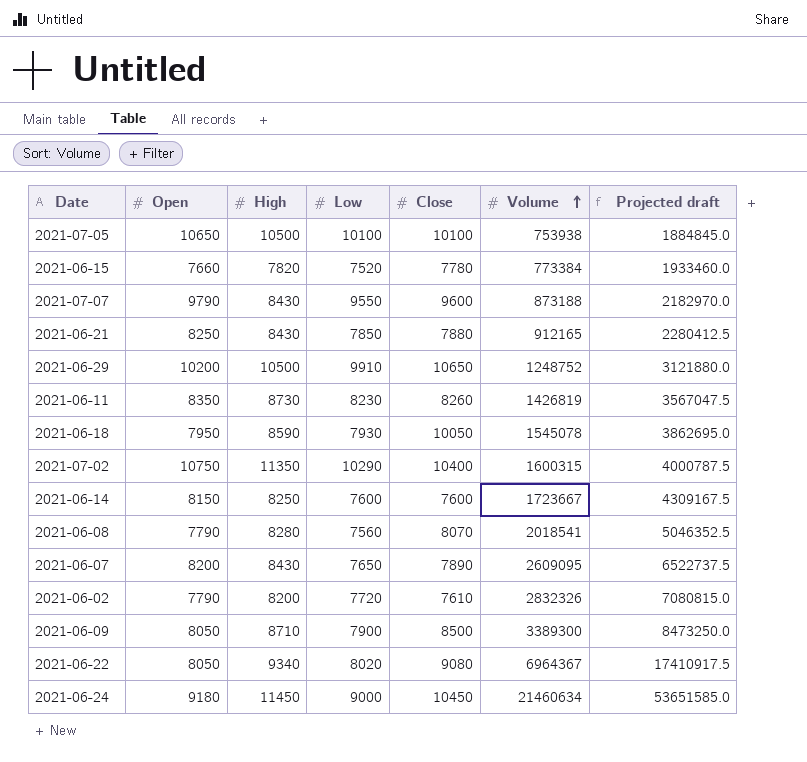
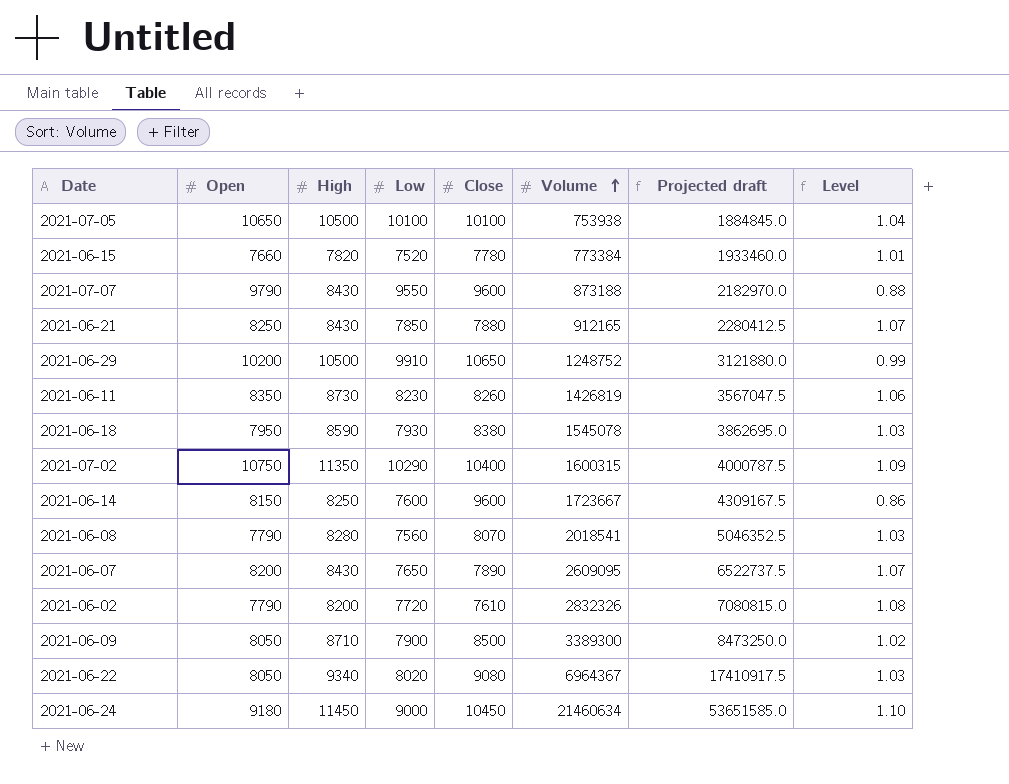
column Level | formula: none -> [High] / [Close]
2021-06-18 | Close: 10050 -> 8380
2021-06-14 | Close: 7600 -> 9600

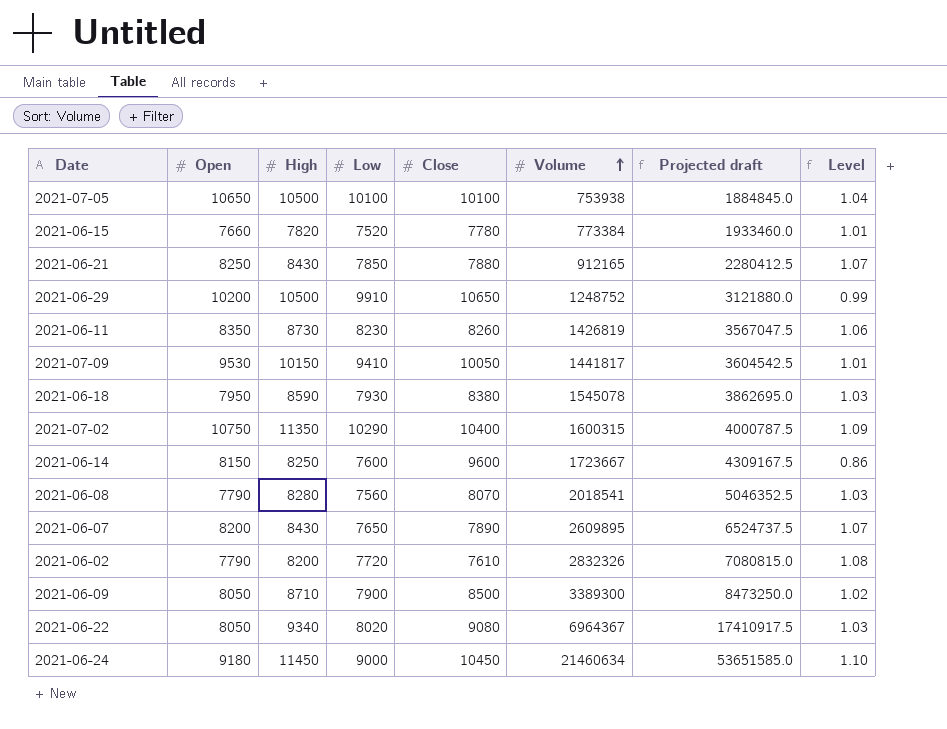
row 2021-07-07: 9790 | 8430 | 9550 | 9600 | 873188 | 2182970.0 | 0.88 -> none
row 2021-07-09: none -> 9530 | 10150 | 9410 | 10050 | 1441817 | 3604542.5 | 1.01
2021-06-07 | Volume: 2609095 -> 2609895
2021-06-07 | Projected draft: 6522737.5 -> 6524737.5

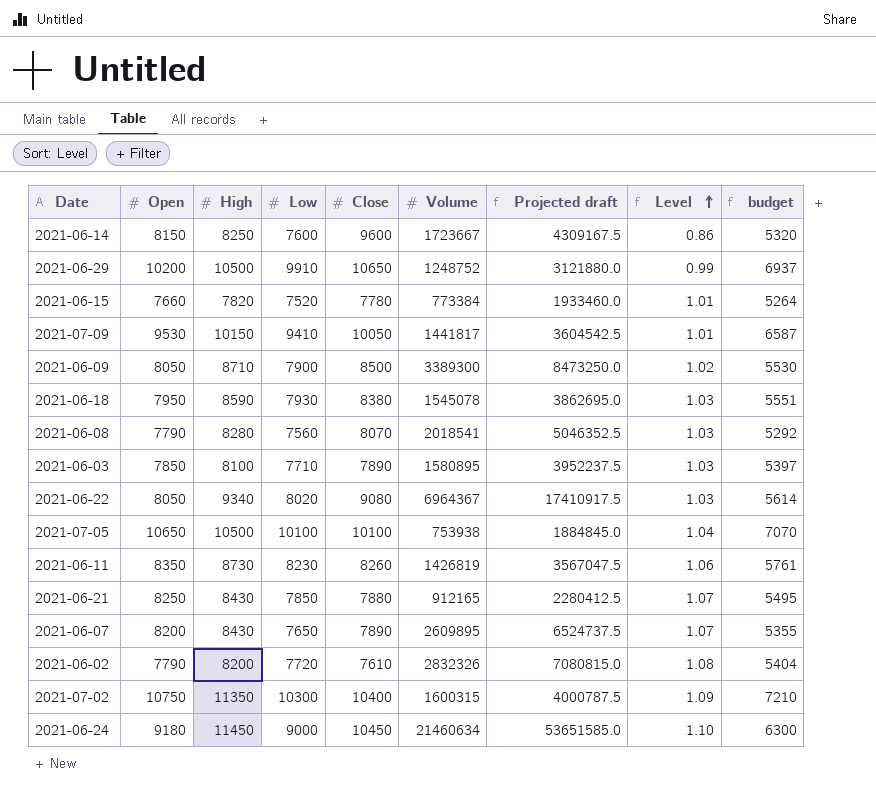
row order: Volume ascending -> Level ascending
column budget | formula: none -> [Low] * 0.7
row 2021-06-03: none -> 7850 | 8100 | 7710 | 7890 | 1580895 | 3952237.5 | 1.03 | 5397
2021-07-02 | Low: 10290 -> 10300

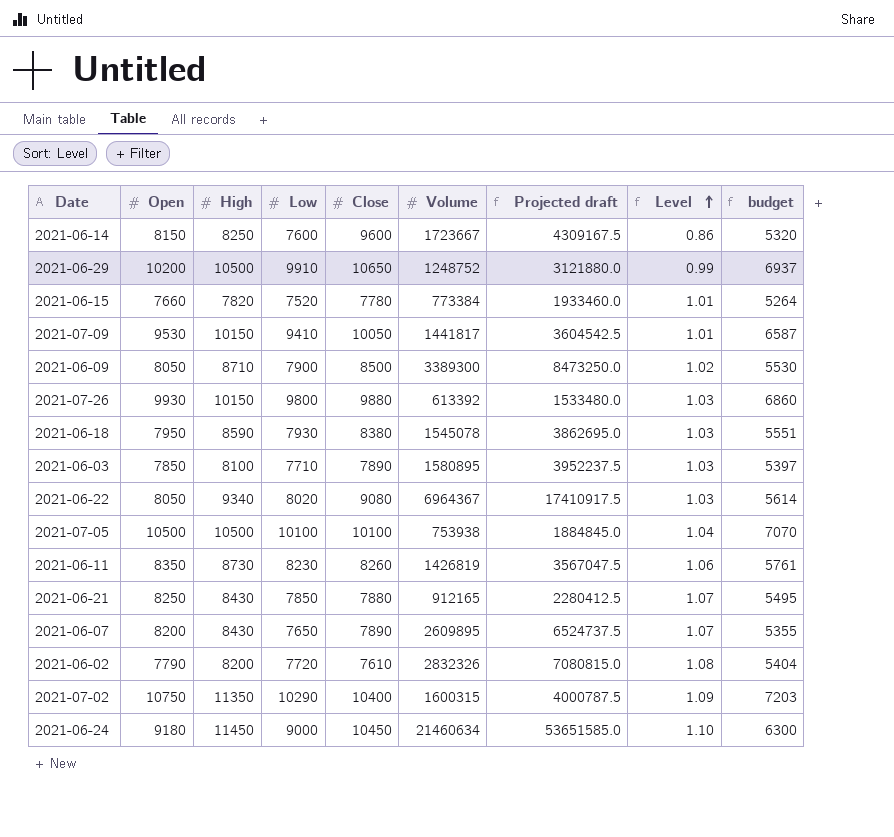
row 2021-06-08: 7790 | 8280 | 7560 | 8070 | 2018541 | 5046352.5 | 1.03 | 5292 -> none
row 2021-07-26: none -> 9930 | 10150 | 9800 | 9880 | 613392 | 1533480.0 | 1.03 | 6860
2021-07-05 | Open: 10650 -> 10500
2021-07-02 | Low: 10300 -> 10290
2021-07-02 | budget: 7210 -> 7203

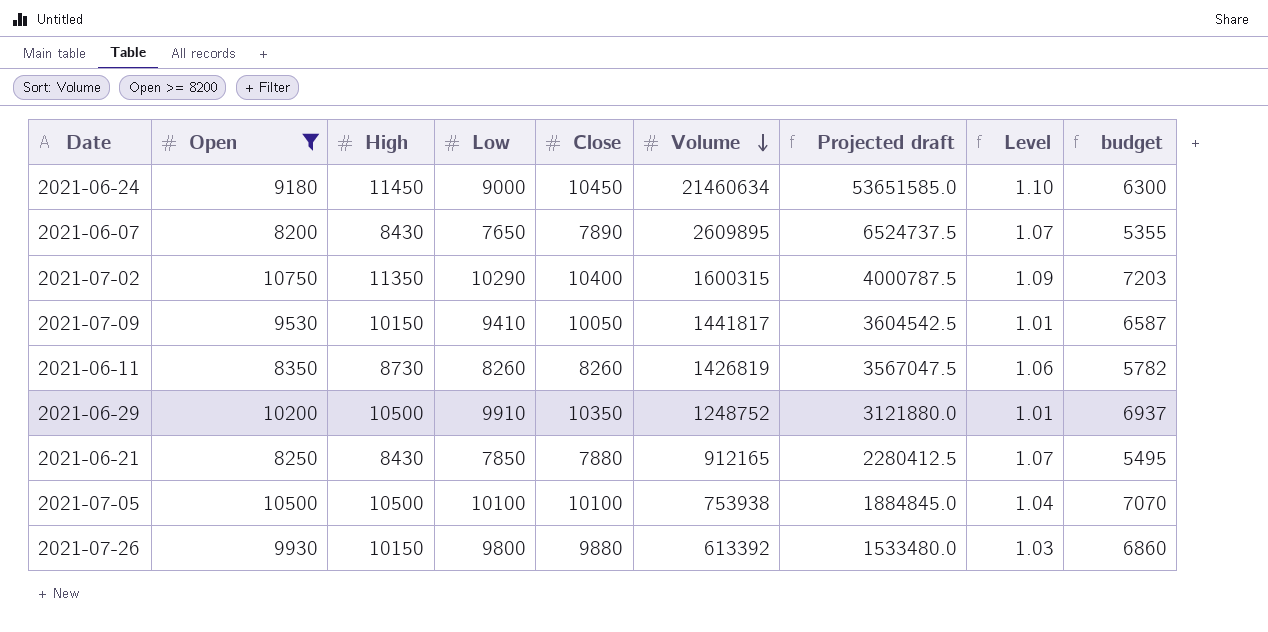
filter: none -> Open >= 8200
row order: Level ascending -> Volume descending
2021-06-11 | Low: 8230 -> 8260
2021-06-11 | budget: 5761 -> 5782
2021-06-29 | Close: 10650 -> 10350
2021-06-29 | Level: 0.99 -> 1.01

